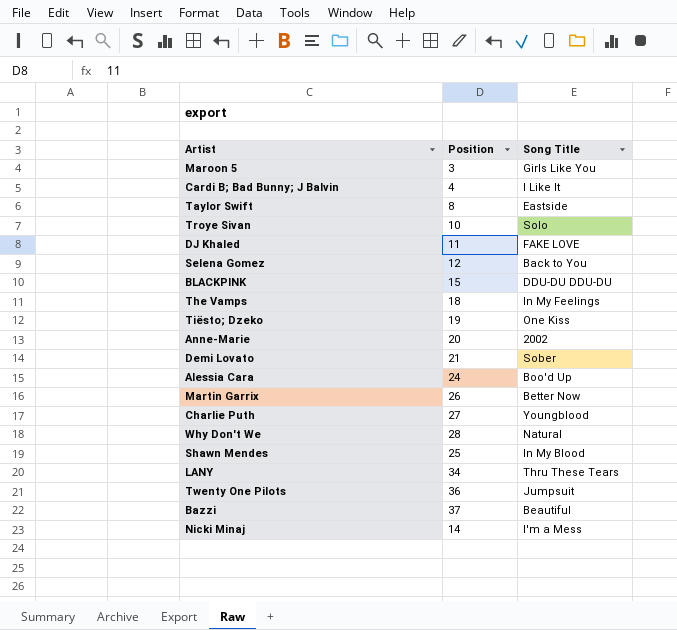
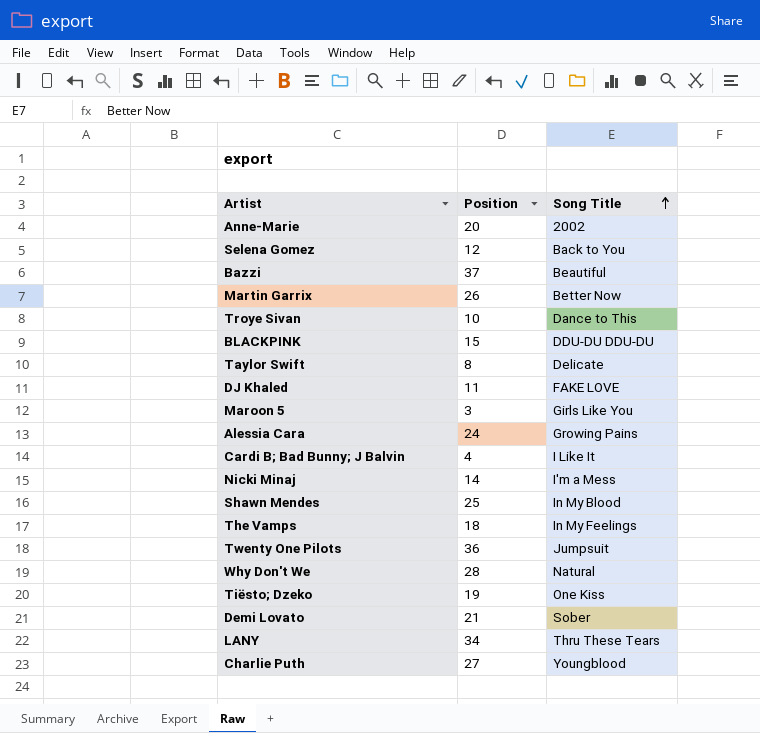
row order: none -> Song Title ascending
Troye Sivan | Song Title: Solo -> Dance to This
Taylor Swift | Song Title: Eastside -> Delicate
Alessia Cara | Song Title: Boo'd Up -> Growing Pains

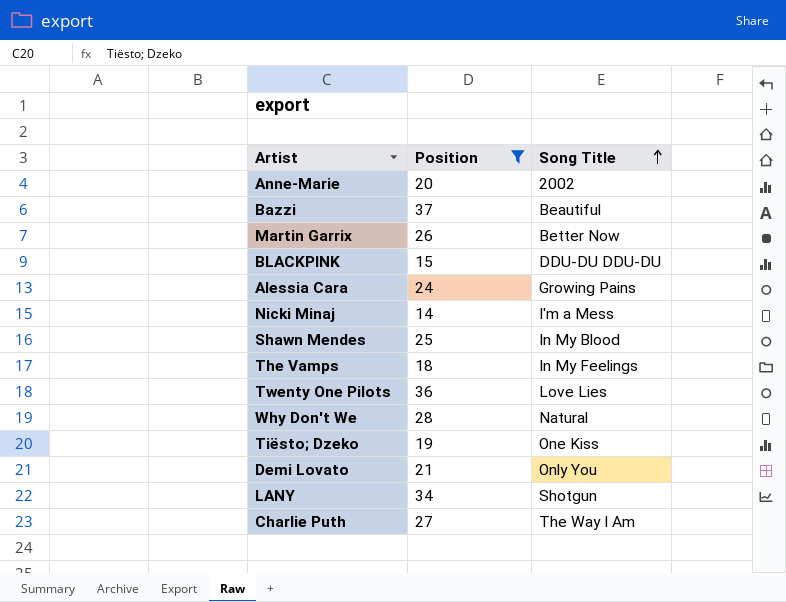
filter: none -> Position >= 14
Twenty One Pilots | Song Title: Jumpsuit -> Love Lies
Demi Lovato | Song Title: Sober -> Only You
LANY | Song Title: Thru These Tears -> Shotgun
Charlie Puth | Song Title: Youngblood -> The Way I Am

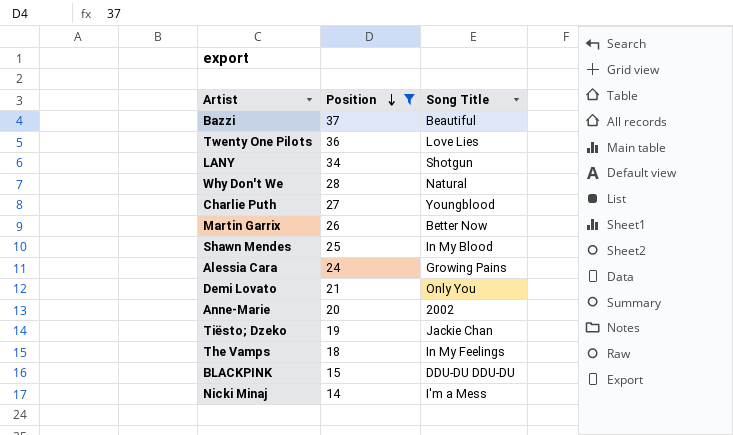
row order: Song Title ascending -> Position descending
Charlie Puth | Song Title: The Way I Am -> Youngblood
Tiësto; Dzeko | Song Title: One Kiss -> Jackie Chan

